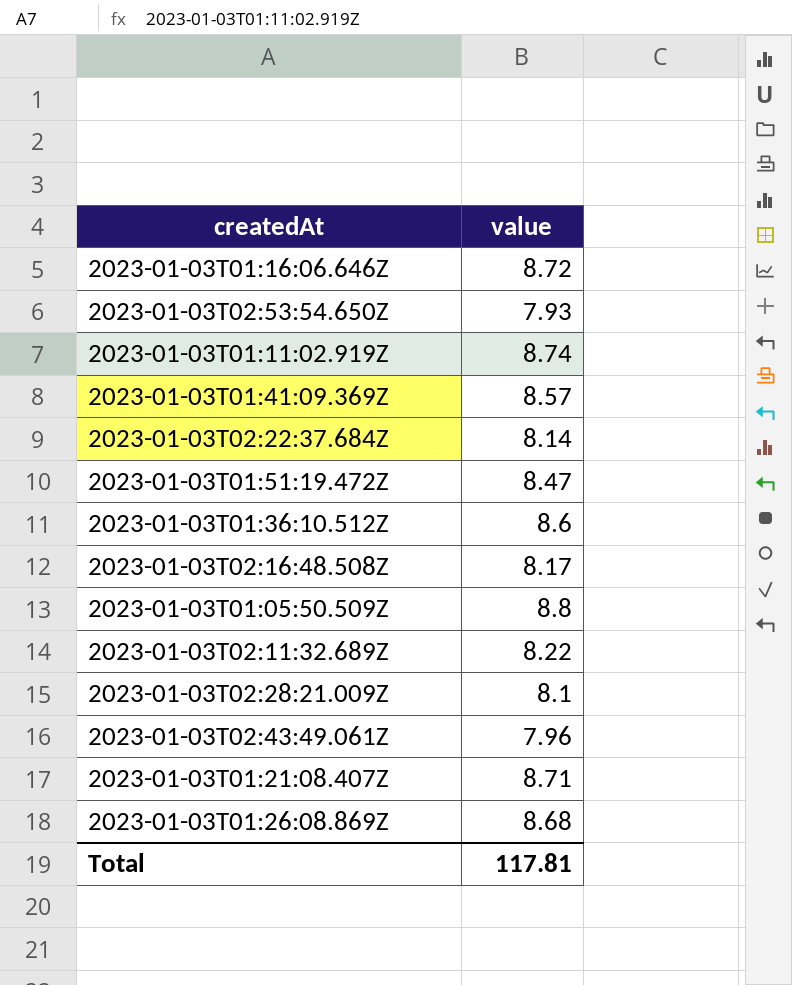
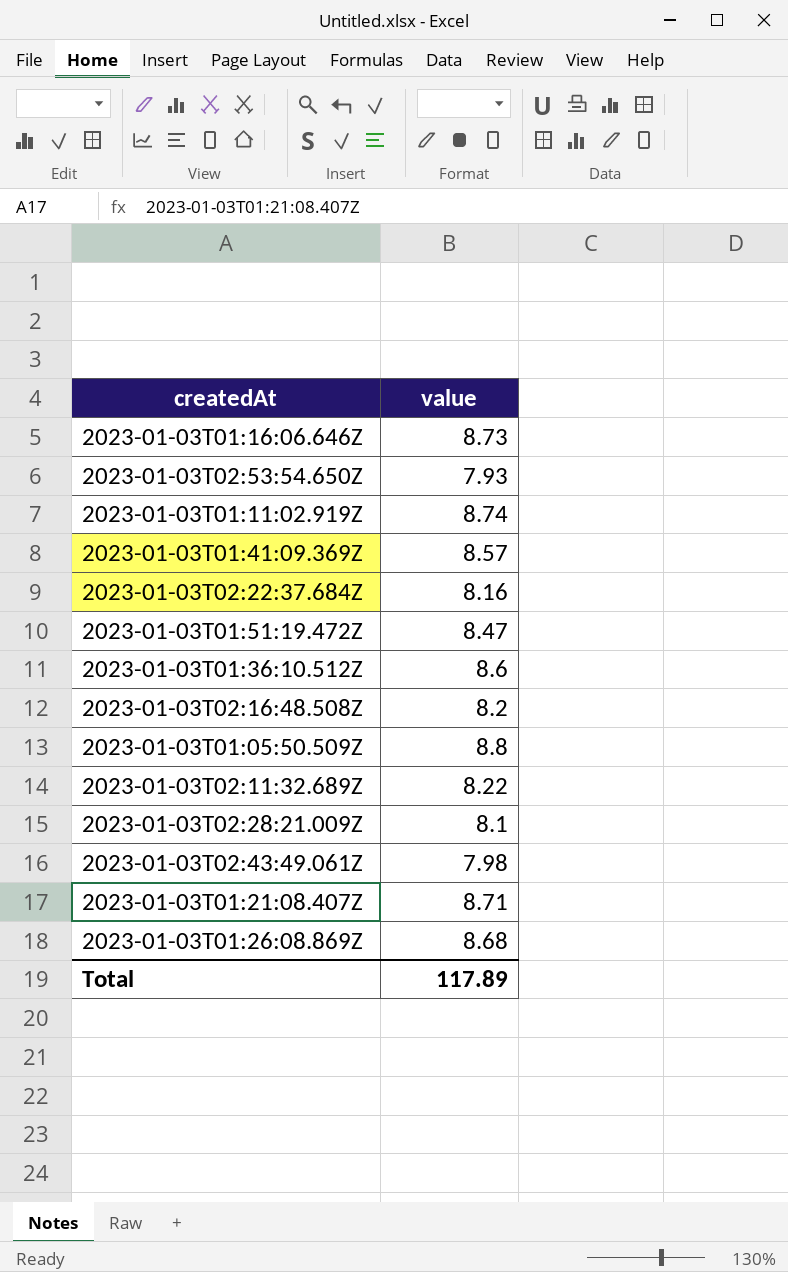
2023-01-03T01:16:06.646Z | value: 8.72 -> 8.73
2023-01-03T02:22:37.684Z | value: 8.14 -> 8.16
2023-01-03T02:16:48.508Z | value: 8.17 -> 8.2
2023-01-03T02:43:49.061Z | value: 7.96 -> 7.98
Total | value: 117.81 -> 117.89

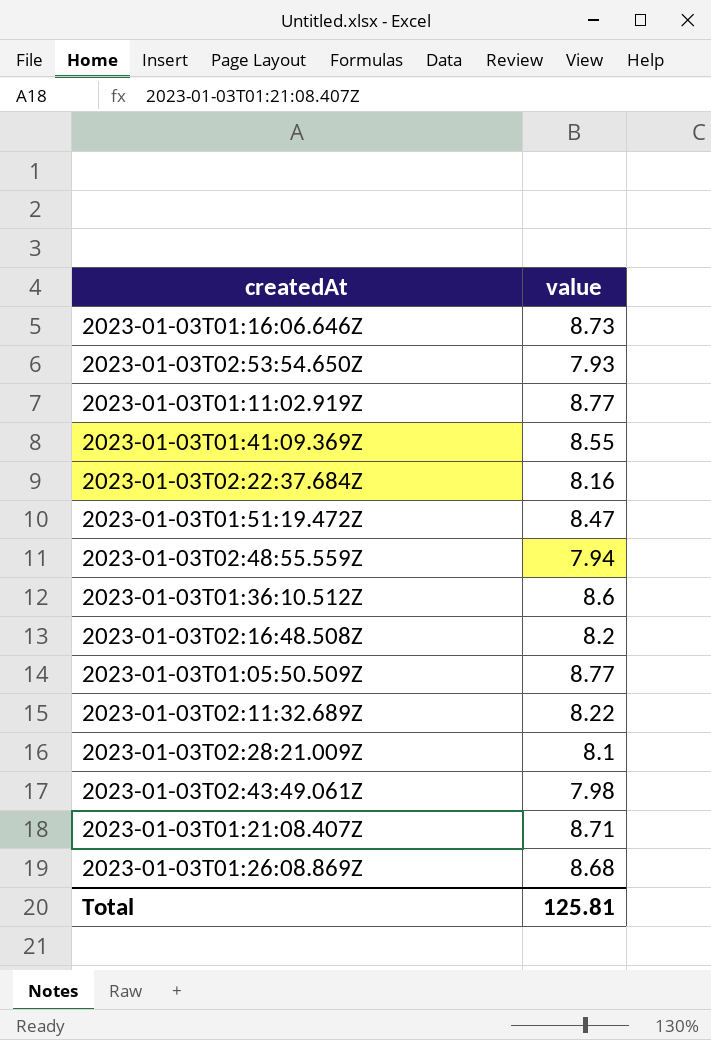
2023-01-03T01:11:02.919Z | value: 8.74 -> 8.77
2023-01-03T01:41:09.369Z | value: 8.57 -> 8.55
row 2023-01-03T02:48:55.559Z: none -> 7.94
2023-01-03T01:05:50.509Z | value: 8.8 -> 8.77
Total | value: 117.89 -> 125.81

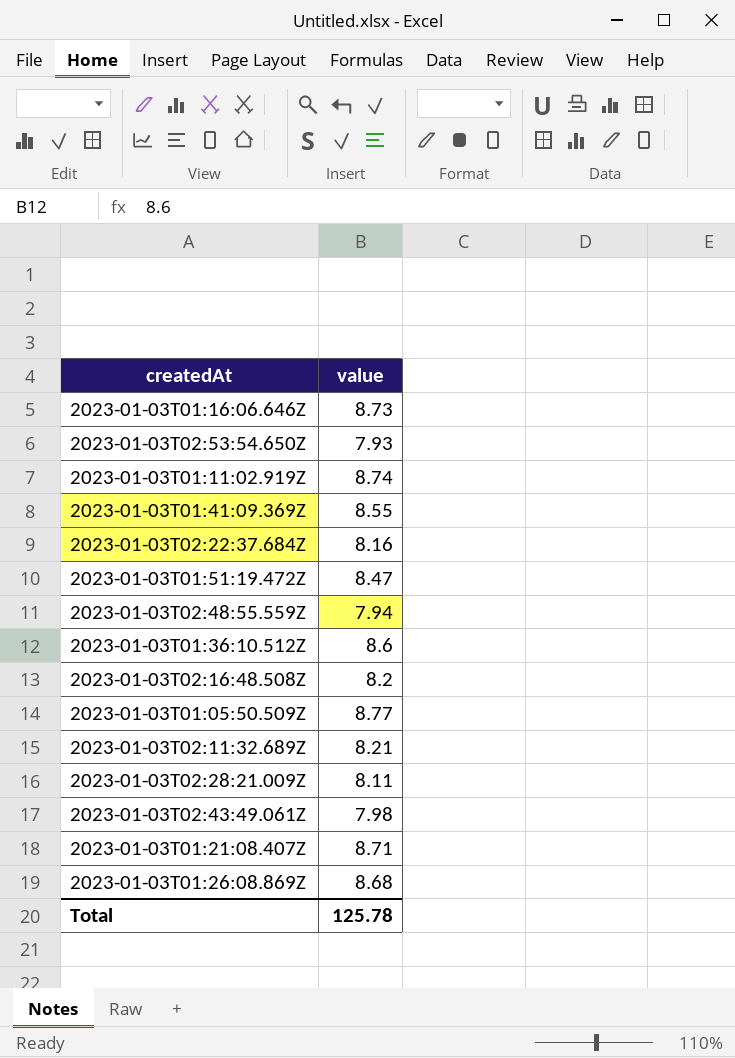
2023-01-03T01:11:02.919Z | value: 8.77 -> 8.74
2023-01-03T02:11:32.689Z | value: 8.22 -> 8.21
2023-01-03T02:28:21.009Z | value: 8.1 -> 8.11
Total | value: 125.81 -> 125.78

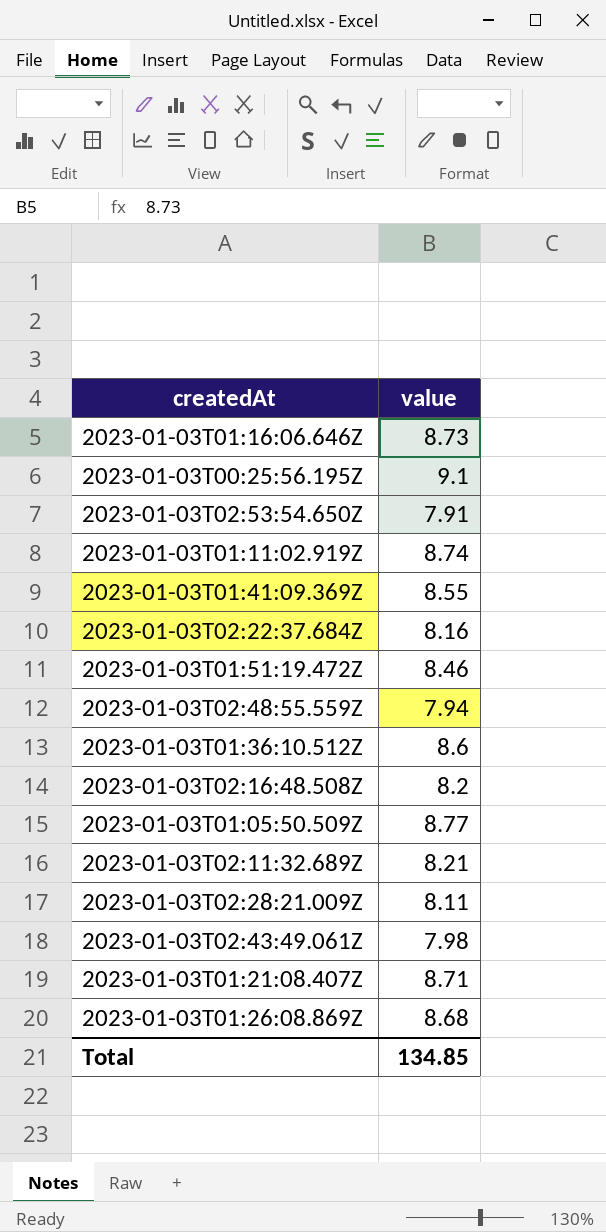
row 2023-01-03T00:25:56.195Z: none -> 9.1
2023-01-03T02:53:54.650Z | value: 7.93 -> 7.91
2023-01-03T01:51:19.472Z | value: 8.47 -> 8.46
Total | value: 125.78 -> 134.85

